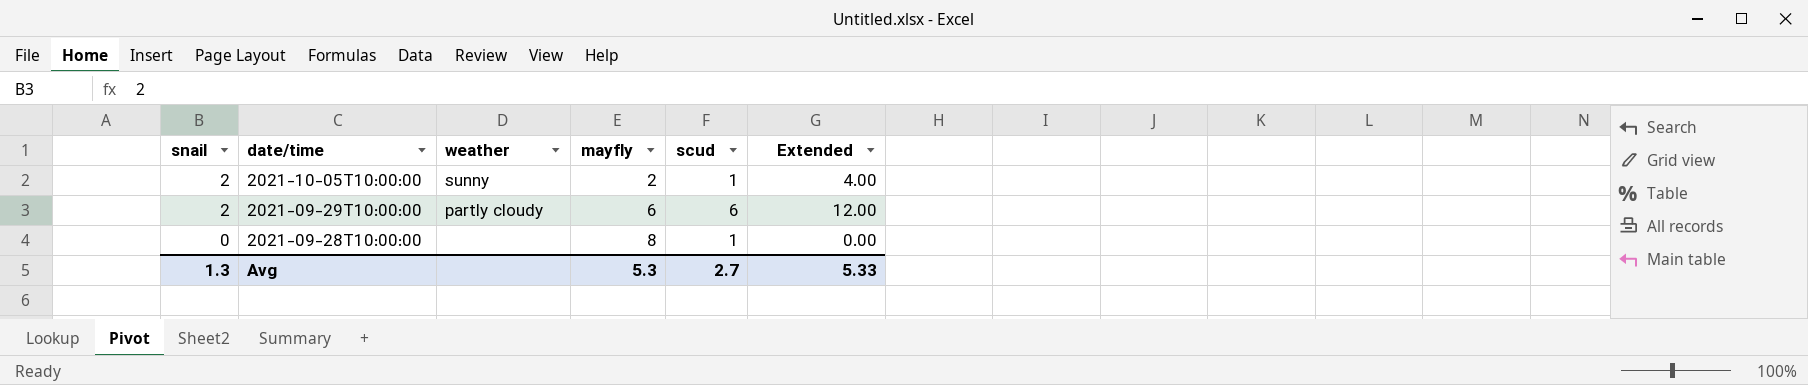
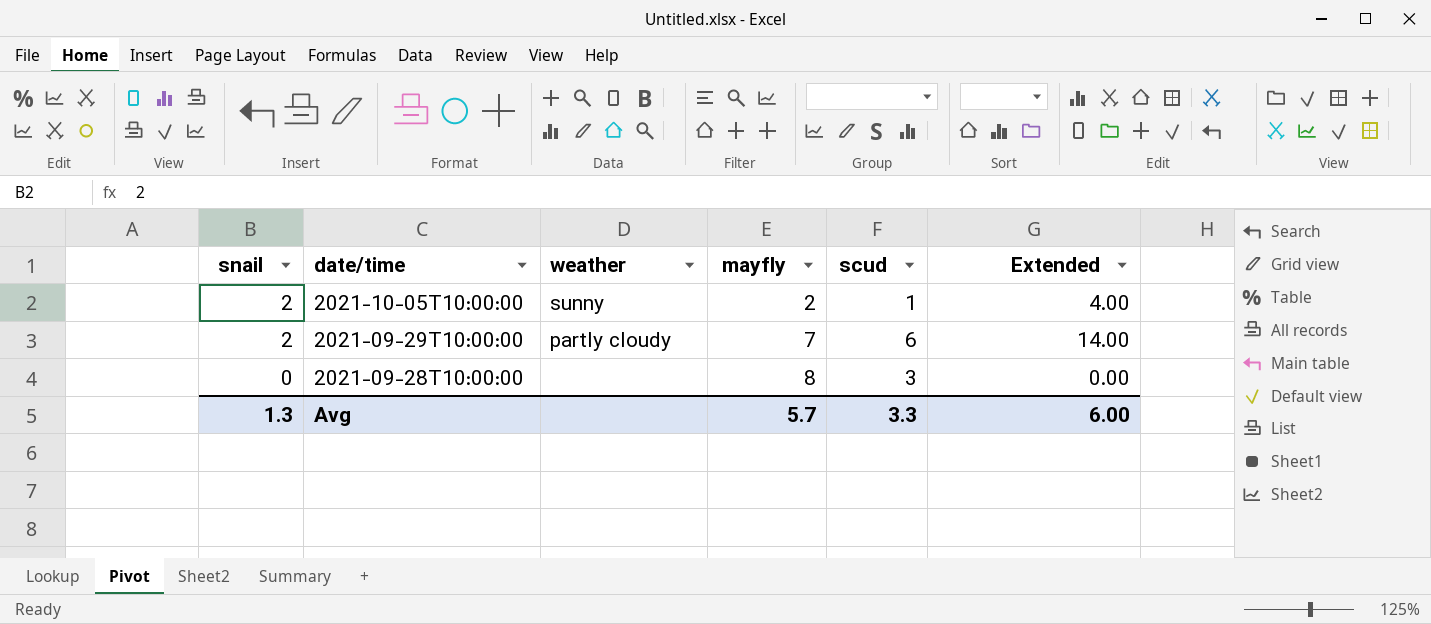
2021-09-29T10:00:00 | mayfly: 6 -> 7
2021-09-29T10:00:00 | Extended: 12.00 -> 14.00
2021-09-28T10:00:00 | scud: 1 -> 3
Avg | mayfly: 5.3 -> 5.7
Avg | scud: 2.7 -> 3.3
Avg | Extended: 5.33 -> 6.00

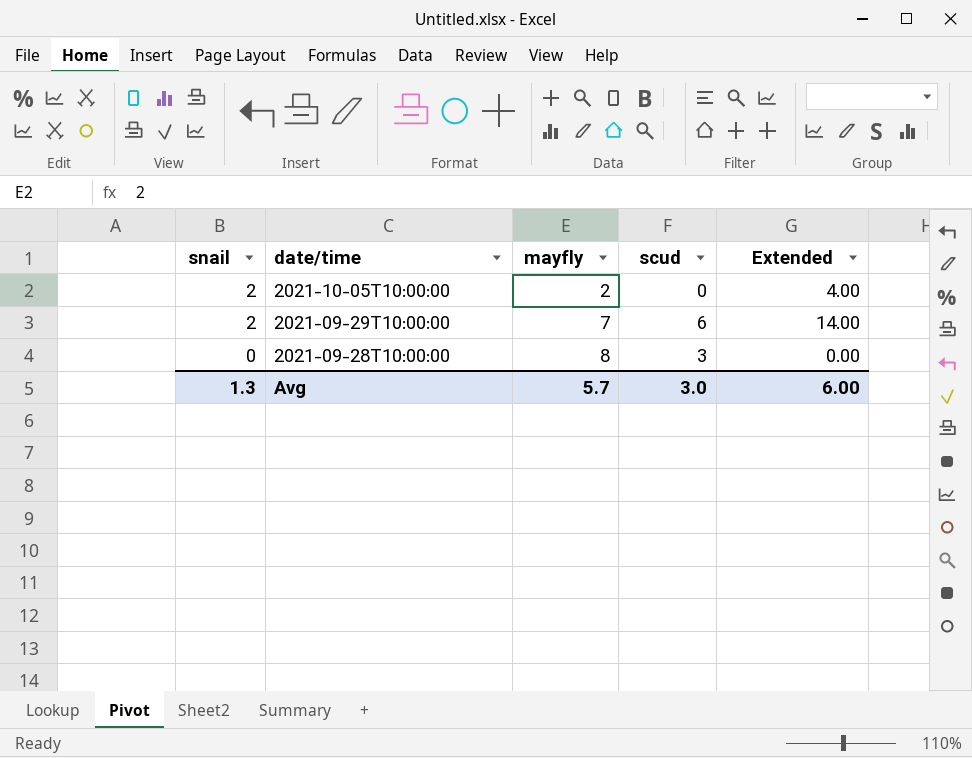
column weather | position: 3 -> none
2021-10-05T10:00:00 | scud: 1 -> 0
Avg | scud: 3.3 -> 3.0

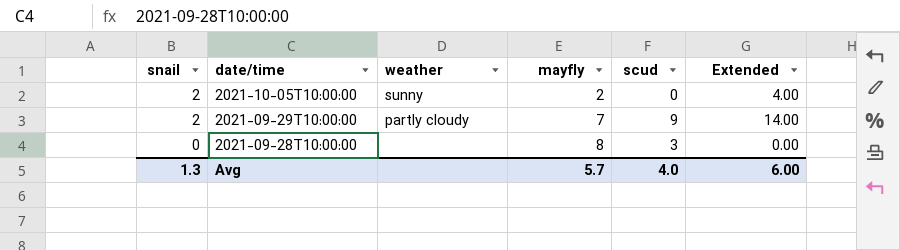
column weather | position: none -> 3
2021-09-29T10:00:00 | scud: 6 -> 9
Avg | scud: 3.0 -> 4.0

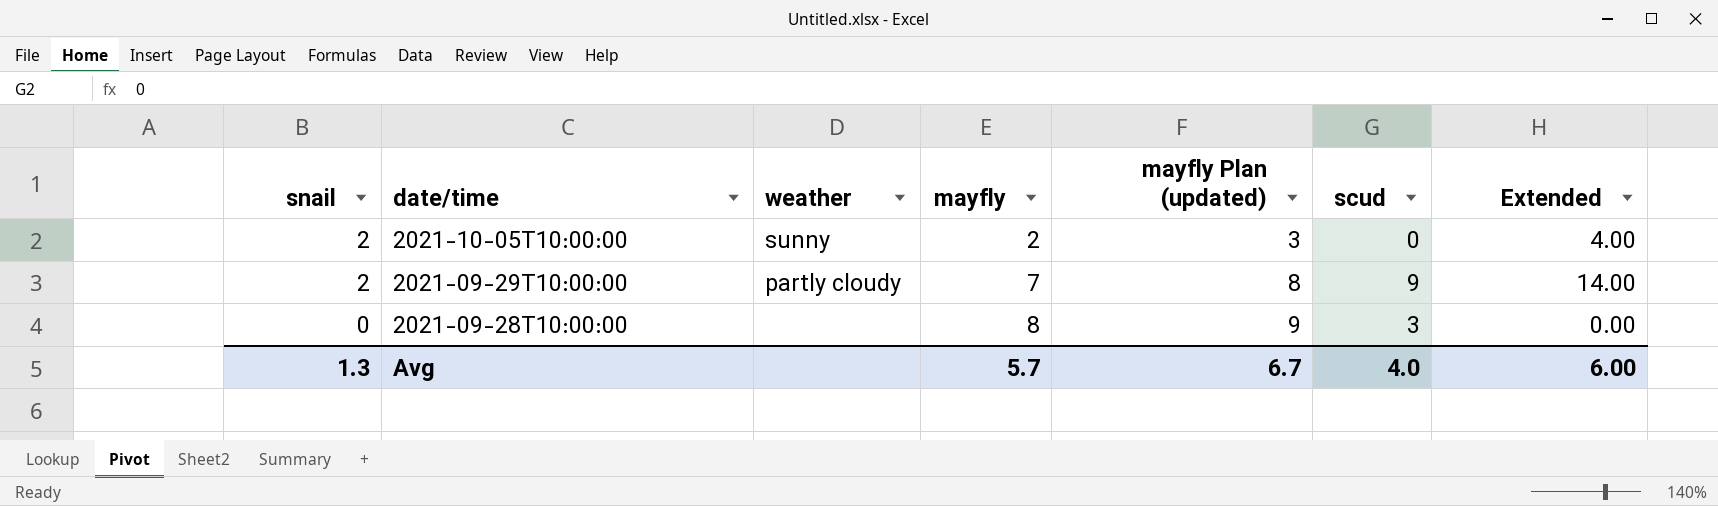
column mayfly Plan (updated) | formula: none -> [mayfly] + 1

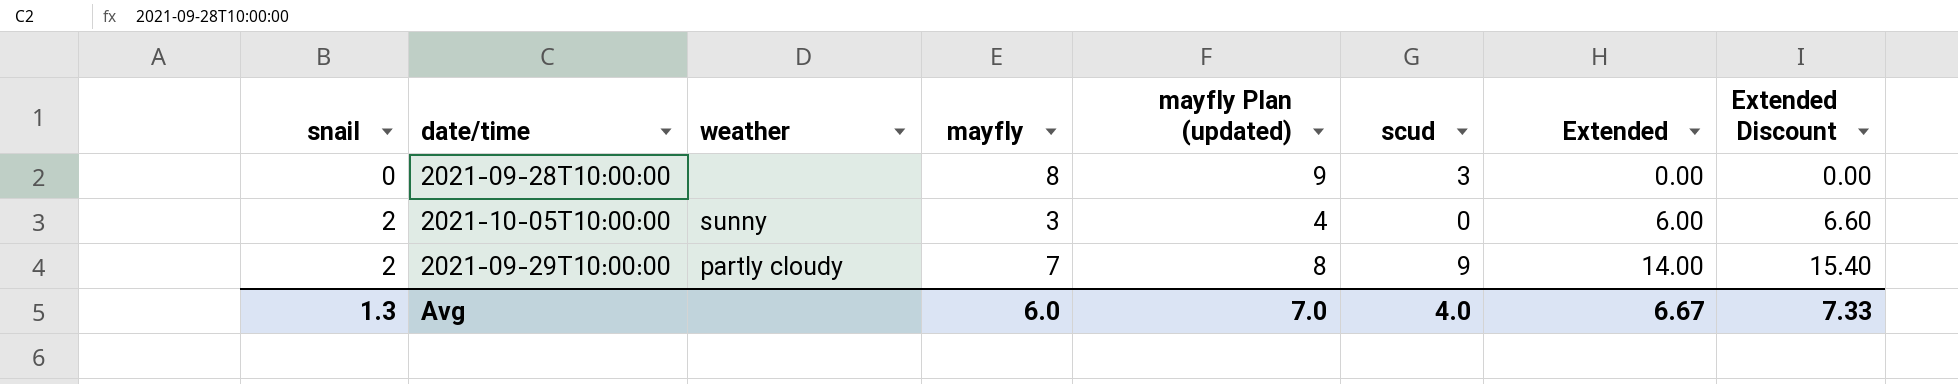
row order: snail descending -> snail ascending
column Extended Discount | formula: none -> [Extended] * 1.1
2021-10-05T10:00:00 | mayfly: 2 -> 3
2021-10-05T10:00:00 | mayfly Plan (updated): 3 -> 4
2021-10-05T10:00:00 | Extended: 4.00 -> 6.00
Avg | mayfly: 5.7 -> 6.0
Avg | mayfly Plan (updated): 6.7 -> 7.0
Avg | Extended: 6.00 -> 6.67

